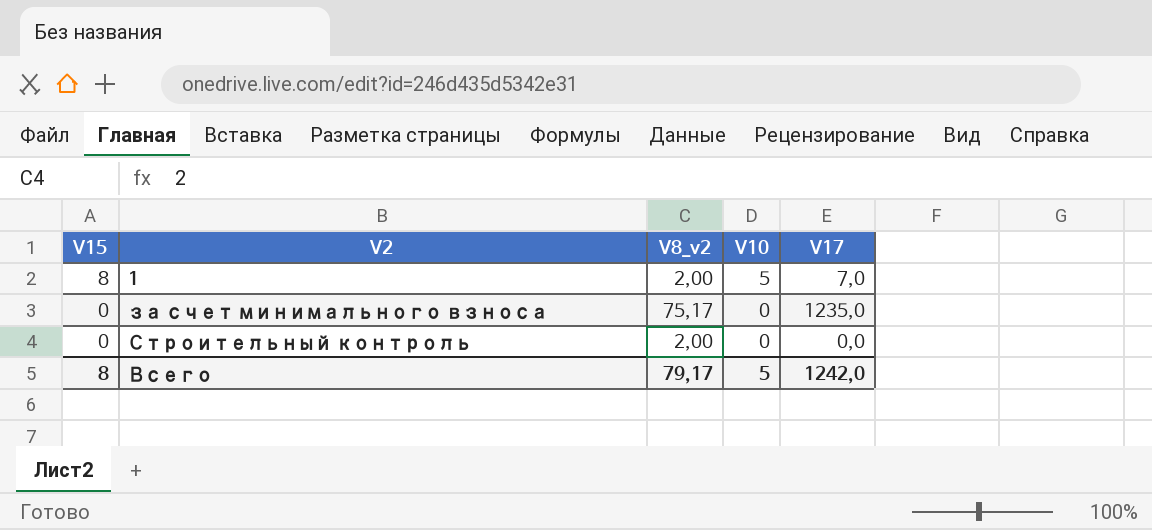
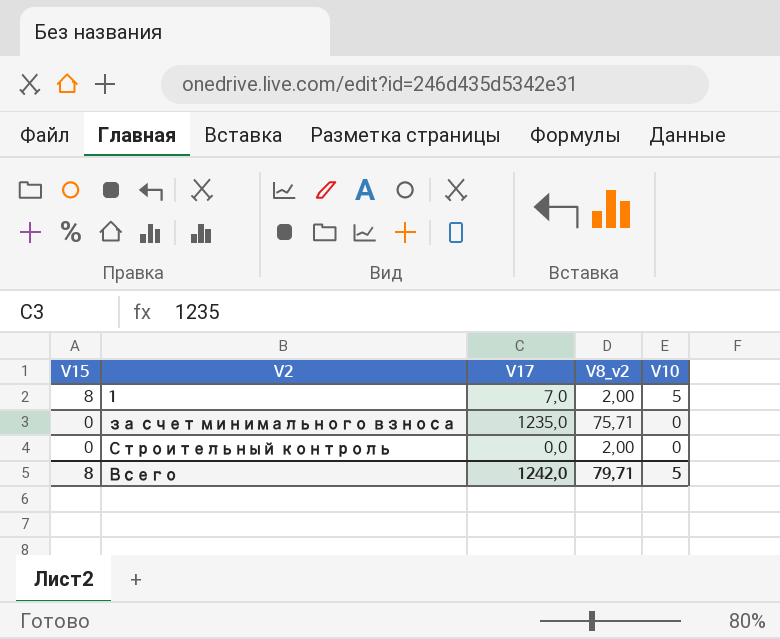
column V17 | position: 5 -> 3
за счет минимального взноса | V8_v2: 75,17 -> 75,71
Всего | V8_v2: 79,17 -> 79,71

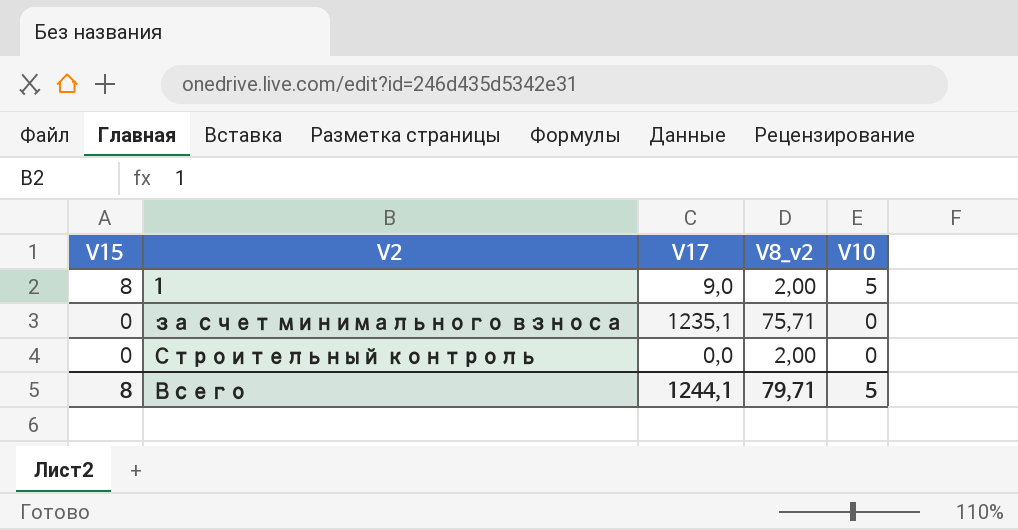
1 | V17: 7,0 -> 9,0
за счет минимального взноса | V17: 1235,0 -> 1235,1
Всего | V17: 1242,0 -> 1244,1

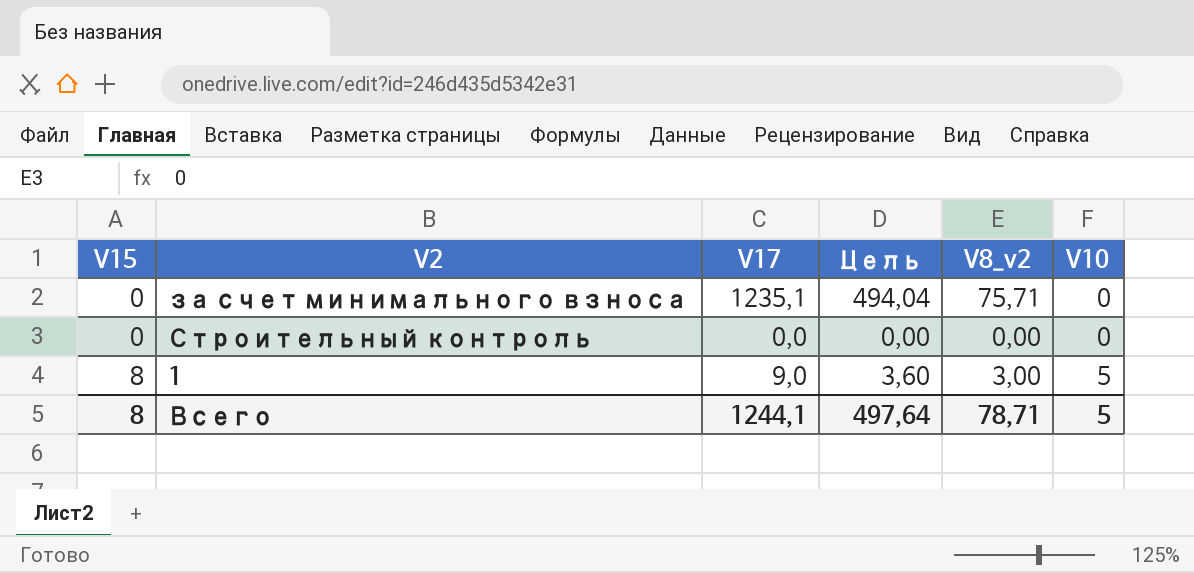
row order: V15 descending -> V15 ascending
column Цель | formula: none -> [V17] * 0,4
Строительный контроль | V8_v2: 2,00 -> 0,00
1 | V8_v2: 2,00 -> 3,00
Всего | V8_v2: 79,71 -> 78,71

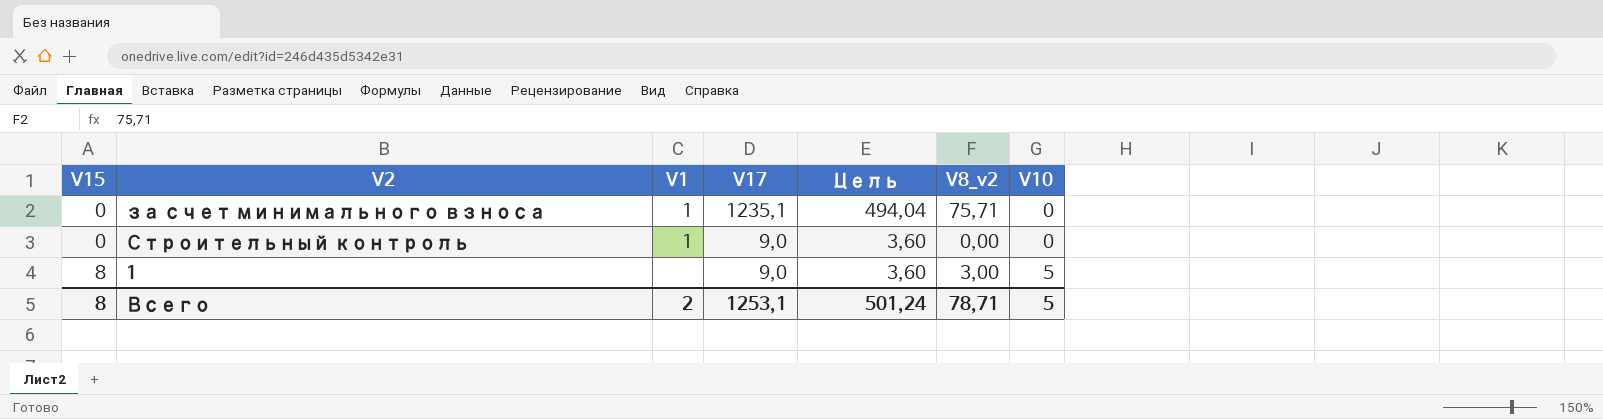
column V1 | position: none -> 3
Строительный контроль | V17: 0,0 -> 9,0
Строительный контроль | Цель: 0,00 -> 3,60
Всего | V17: 1244,1 -> 1253,1
Всего | Цель: 497,64 -> 501,24

